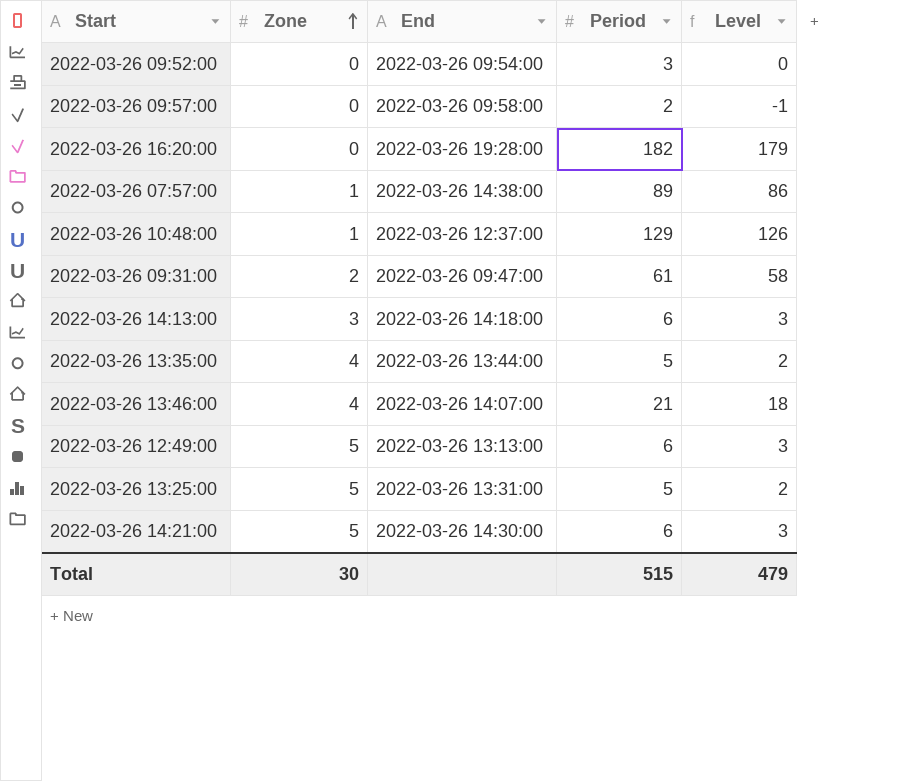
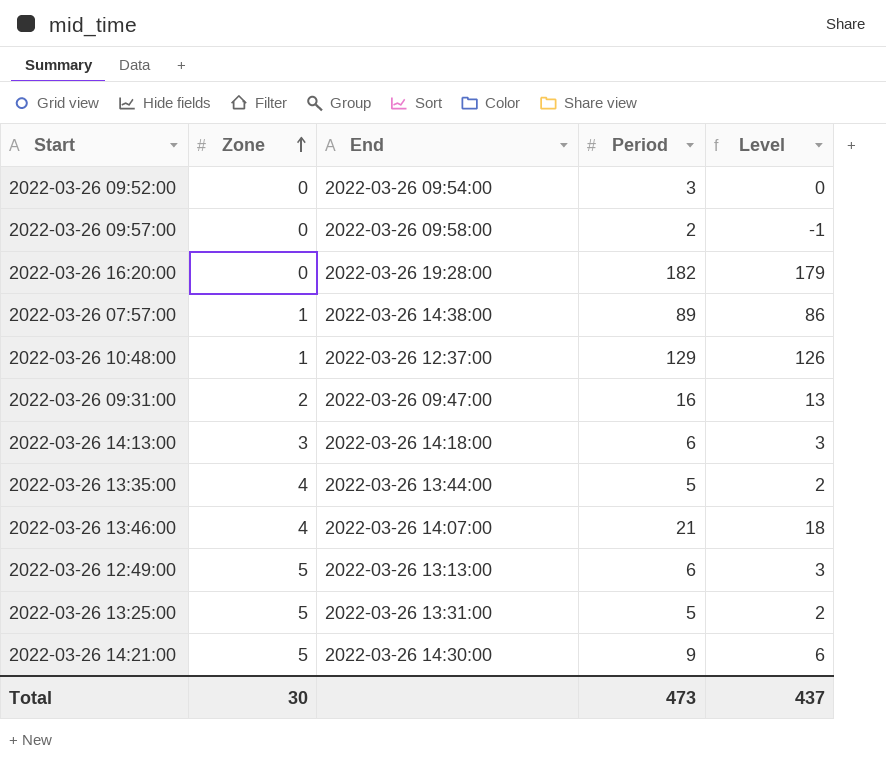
2022-03-26 09:31:00 | Period: 61 -> 16
2022-03-26 09:31:00 | Level: 58 -> 13
2022-03-26 14:21:00 | Period: 6 -> 9
2022-03-26 14:21:00 | Level: 3 -> 6
Total | Period: 515 -> 473
Total | Level: 479 -> 437

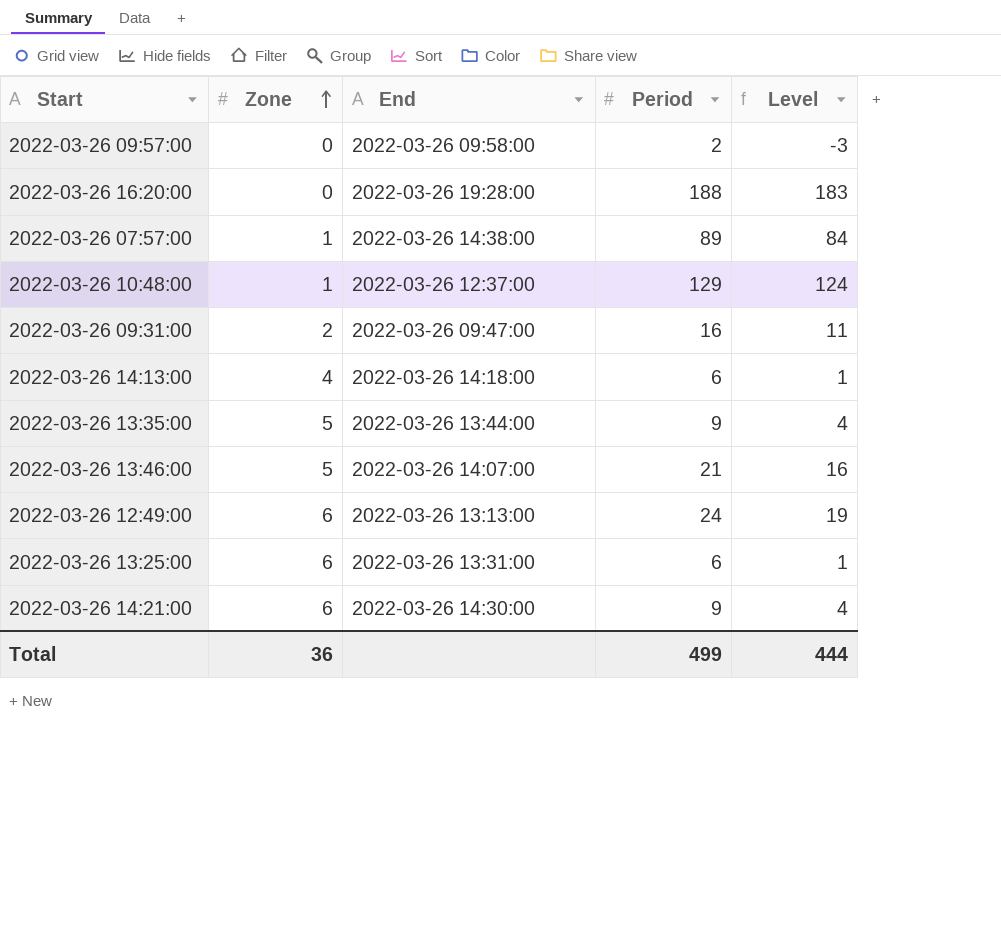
column Level | formula: [Period] - 3 -> [Period] - 5
row 2022-03-26 09:52:00: 0 | 2022-03-26 09:54:00 | 3 | 0 -> none
2022-03-26 16:20:00 | Period: 182 -> 188
2022-03-26 14:13:00 | Zone: 3 -> 4
2022-03-26 13:35:00 | Zone: 4 -> 5
2022-03-26 13:35:00 | Period: 5 -> 9
2022-03-26 13:46:00 | Zone: 4 -> 5
2022-03-26 12:49:00 | Zone: 5 -> 6
2022-03-26 12:49:00 | Period: 6 -> 24
2022-03-26 13:25:00 | Zone: 5 -> 6
2022-03-26 13:25:00 | Period: 5 -> 6
2022-03-26 14:21:00 | Zone: 5 -> 6
Total | Zone: 30 -> 36
Total | Period: 473 -> 499
Total | Level: 437 -> 444

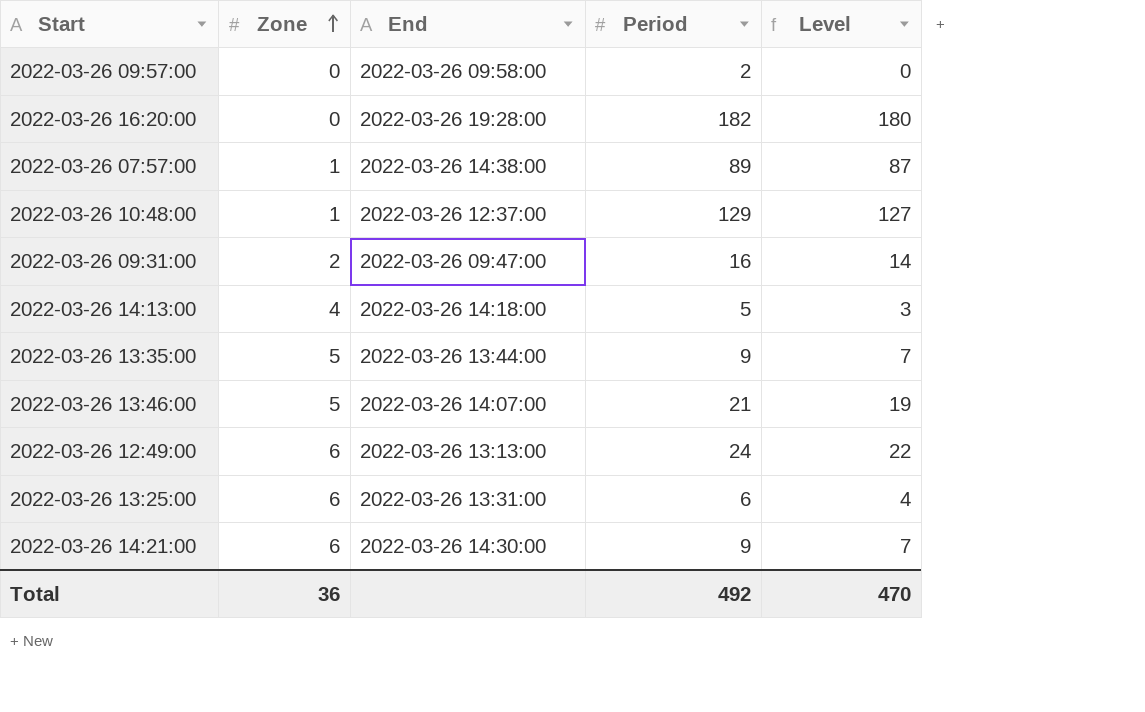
column Level | formula: [Period] - 5 -> [Period] - 2
2022-03-26 16:20:00 | Period: 188 -> 182
2022-03-26 14:13:00 | Period: 6 -> 5
Total | Period: 499 -> 492
Total | Level: 444 -> 470

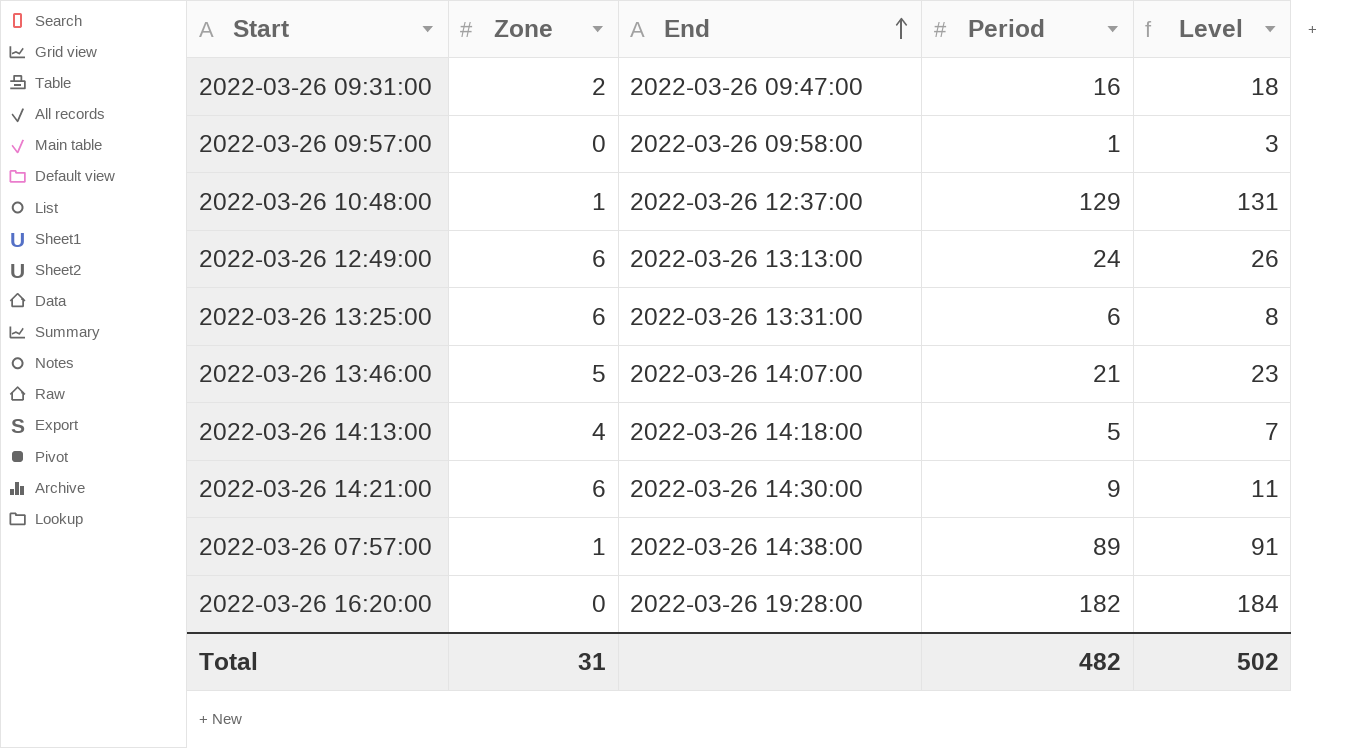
row order: Zone ascending -> End ascending
column Level | formula: [Period] - 2 -> [Period] + 2
row 2022-03-26 13:35:00: 5 | 2022-03-26 13:44:00 | 9 | 7 -> none
2022-03-26 09:57:00 | Period: 2 -> 1
Total | Zone: 36 -> 31
Total | Period: 492 -> 482
Total | Level: 470 -> 502

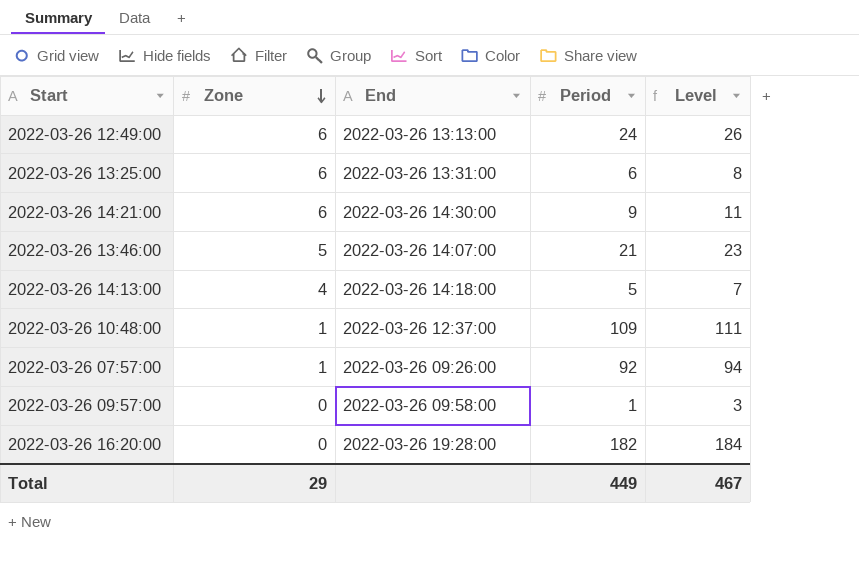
row order: End ascending -> Zone descending
row 2022-03-26 09:31:00: 2 | 2022-03-26 09:47:00 | 16 | 18 -> none
2022-03-26 10:48:00 | Period: 129 -> 109
2022-03-26 10:48:00 | Level: 131 -> 111
2022-03-26 07:57:00 | End: 2022-03-26 14:38:00 -> 2022-03-26 09:26:00
2022-03-26 07:57:00 | Period: 89 -> 92
2022-03-26 07:57:00 | Level: 91 -> 94
Total | Zone: 31 -> 29
Total | Period: 482 -> 449
Total | Level: 502 -> 467

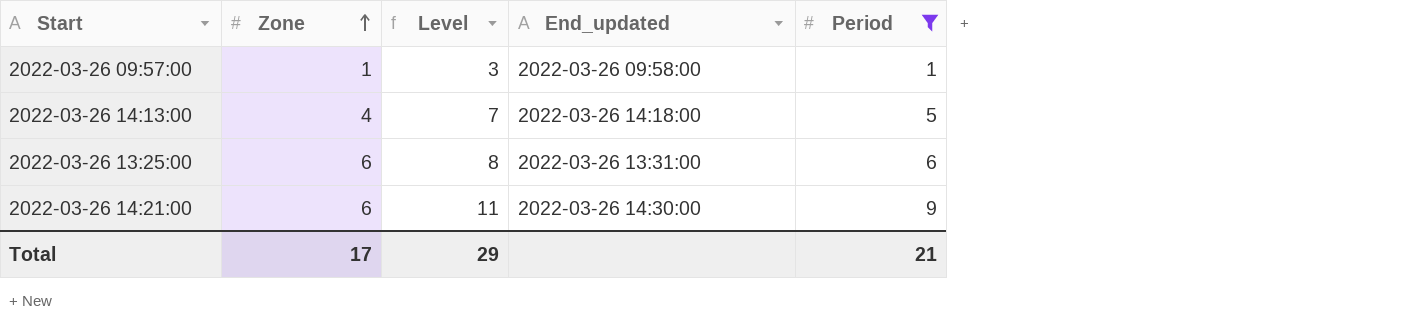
filter: none -> Period <= 9
row order: Zone descending -> Zone ascending
column Level | position: 5 -> 3
column name: End -> End_updated
2022-03-26 09:57:00 | Zone: 0 -> 1
Total | Zone: 29 -> 17
Total | Level: 467 -> 29
Total | Period: 449 -> 21

